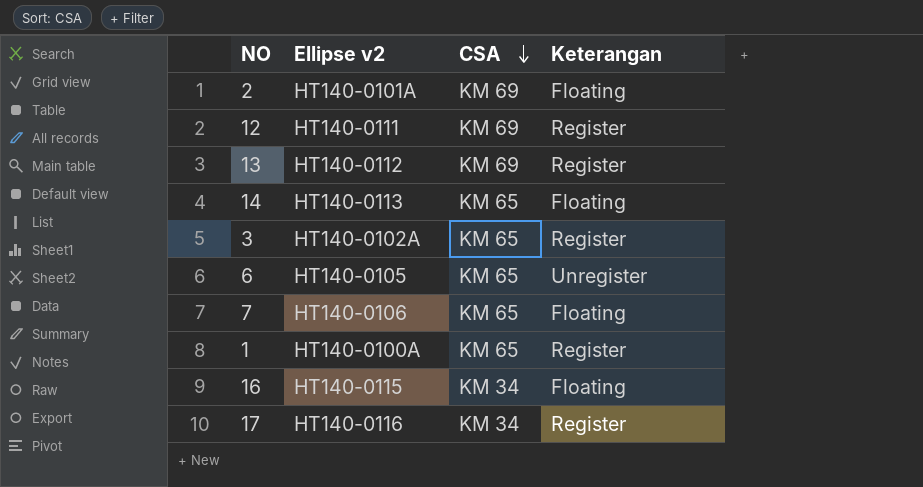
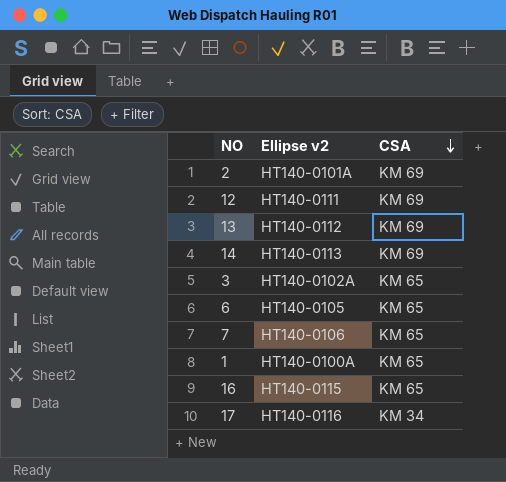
column Keterangan | position: 4 -> none
14 | CSA: KM 65 -> KM 69
16 | CSA: KM 34 -> KM 65

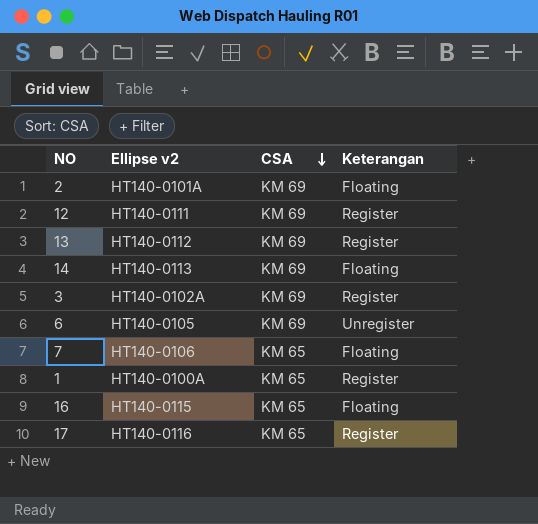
column Keterangan | position: none -> 4
3 | CSA: KM 65 -> KM 69
6 | CSA: KM 65 -> KM 69
17 | CSA: KM 34 -> KM 65

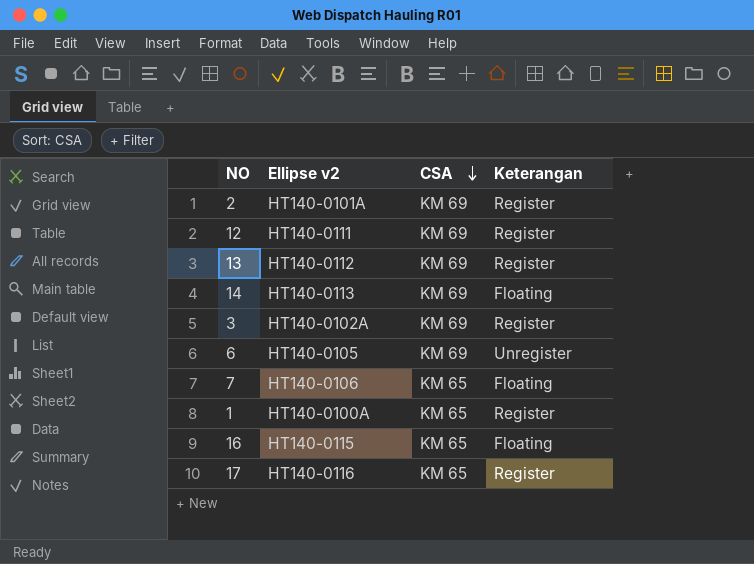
2 | Keterangan: Floating -> Register

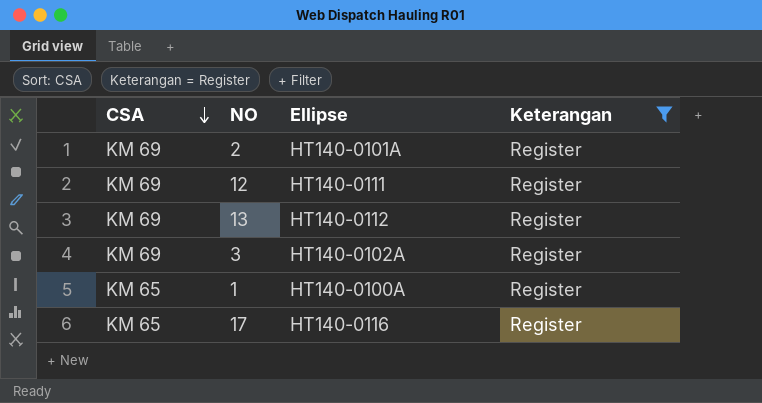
filter: none -> Keterangan = Register
column CSA | position: 3 -> 1
column name: Ellipse v2 -> Ellipse

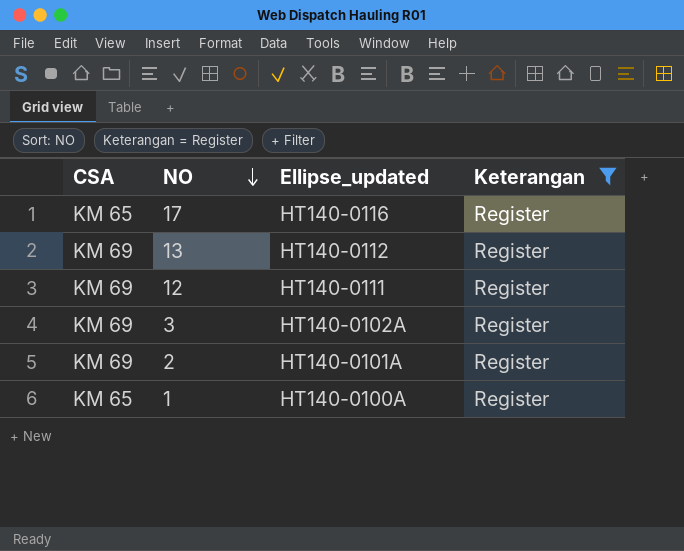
row order: CSA descending -> NO descending
column name: Ellipse -> Ellipse_updated

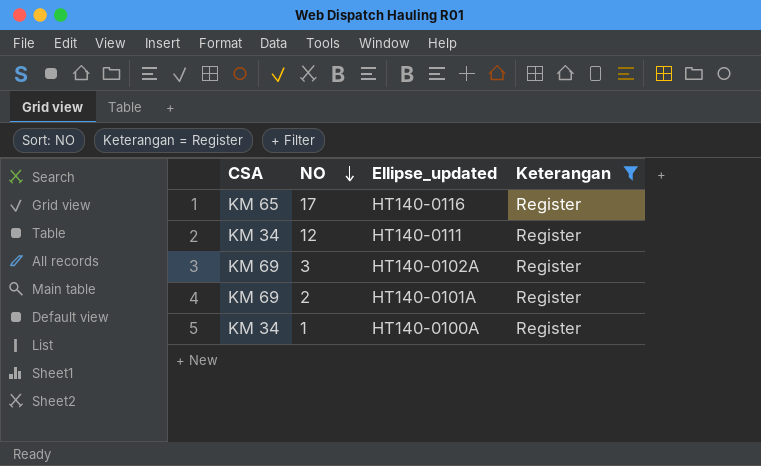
row 13: KM 69 | HT140-0112 | Register -> none
12 | CSA: KM 69 -> KM 34
1 | CSA: KM 65 -> KM 34

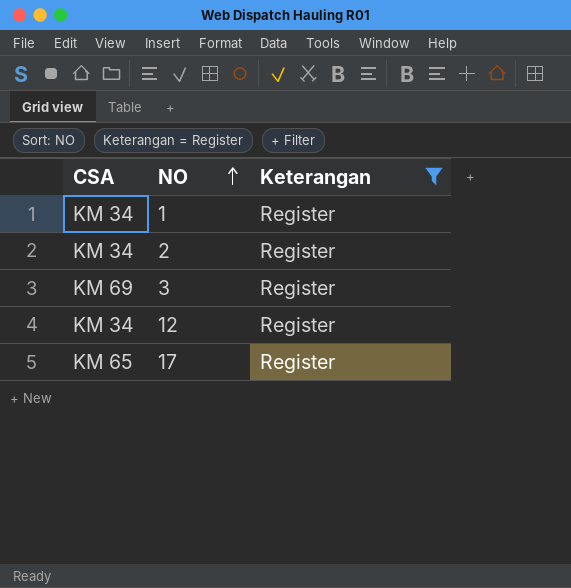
row order: NO descending -> NO ascending
column Ellipse_updated | position: 3 -> none
2 | CSA: KM 69 -> KM 34

